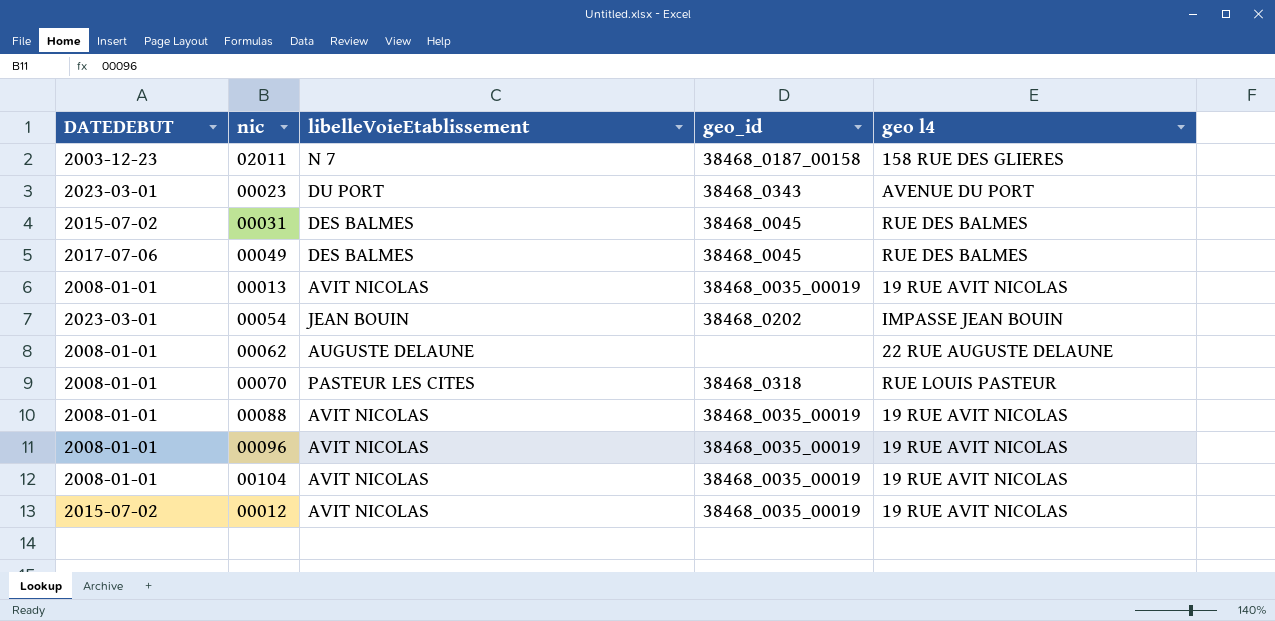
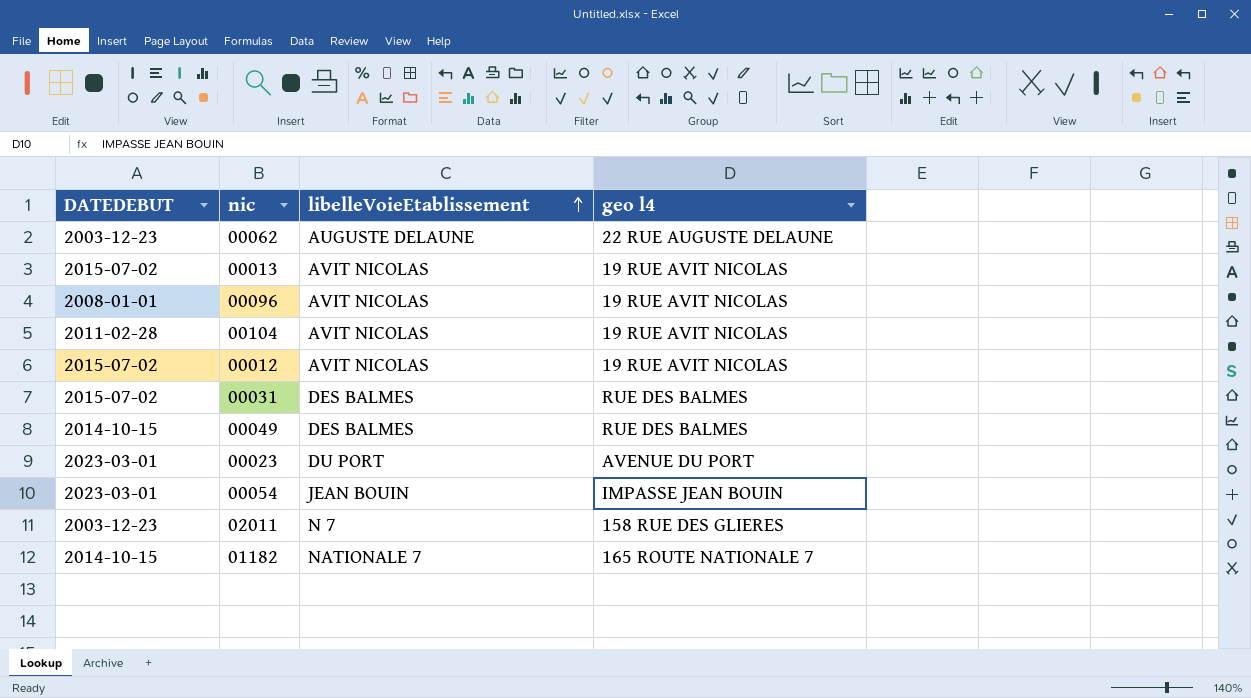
row order: none -> libelleVoieEtablissement ascending
column geo_id | position: 4 -> none
row 00070: 2008-01-01 | PASTEUR LES CITES | 38468_0318 | RUE LOUIS PASTEUR -> none
row 00088: 2008-01-01 | AVIT NICOLAS | 38468_0035_00019 | 19 RUE AVIT NICOLAS -> none
00062 | DATEDEBUT: 2008-01-01 -> 2003-12-23
00013 | DATEDEBUT: 2008-01-01 -> 2015-07-02
00104 | DATEDEBUT: 2008-01-01 -> 2011-02-28
00049 | DATEDEBUT: 2017-07-06 -> 2014-10-15
row 01182: none -> 2014-10-15 | NATIONALE 7 | 165 ROUTE NATIONALE 7

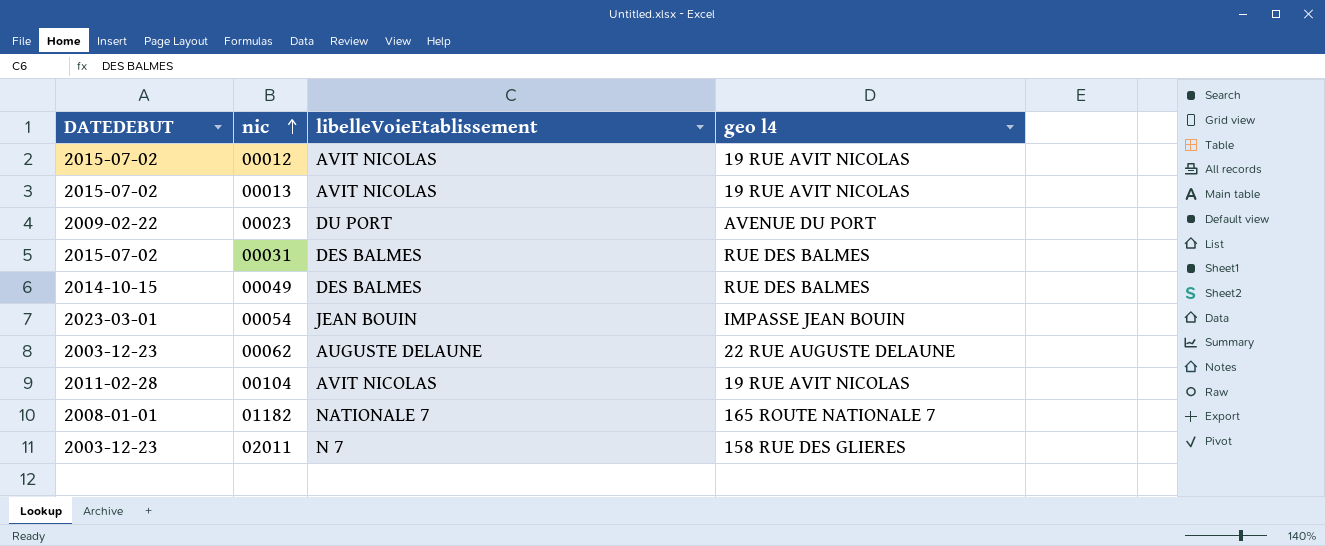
row order: libelleVoieEtablissement ascending -> nic ascending
row 00096: 2008-01-01 | AVIT NICOLAS | 19 RUE AVIT NICOLAS -> none
00023 | DATEDEBUT: 2023-03-01 -> 2009-02-22
01182 | DATEDEBUT: 2014-10-15 -> 2008-01-01

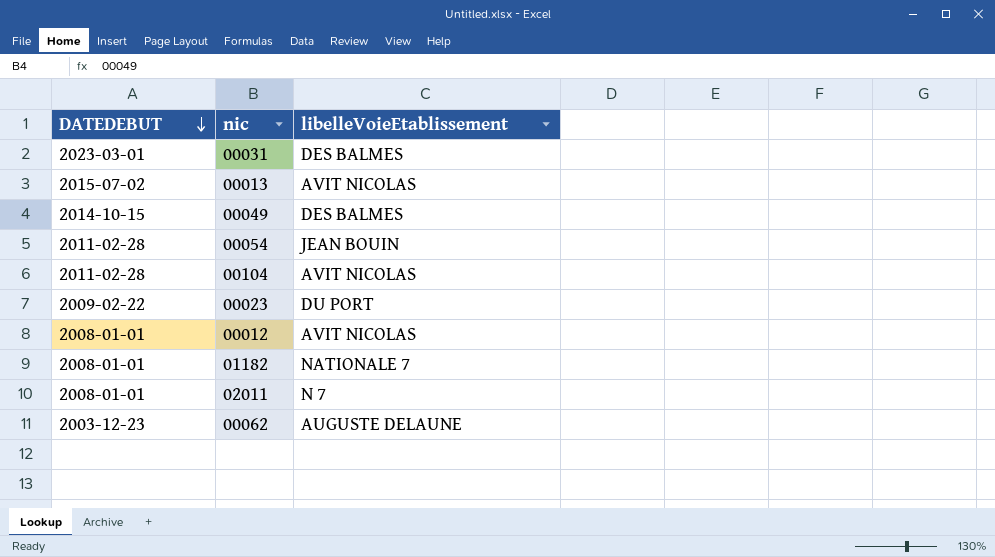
row order: nic ascending -> DATEDEBUT descending
column geo l4 | position: 4 -> none
00031 | DATEDEBUT: 2015-07-02 -> 2023-03-01
00054 | DATEDEBUT: 2023-03-01 -> 2011-02-28
00012 | DATEDEBUT: 2015-07-02 -> 2008-01-01
02011 | DATEDEBUT: 2003-12-23 -> 2008-01-01

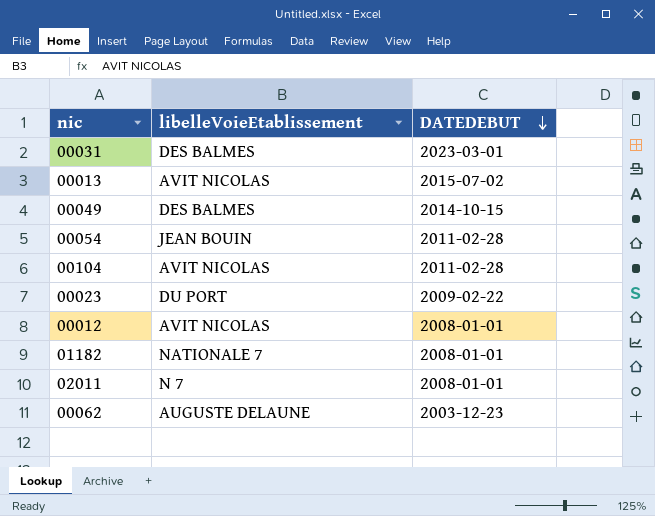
column DATEDEBUT | position: 1 -> 3

